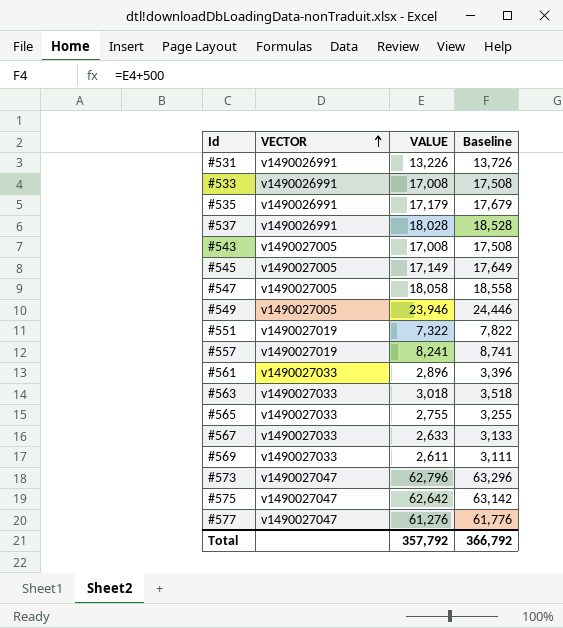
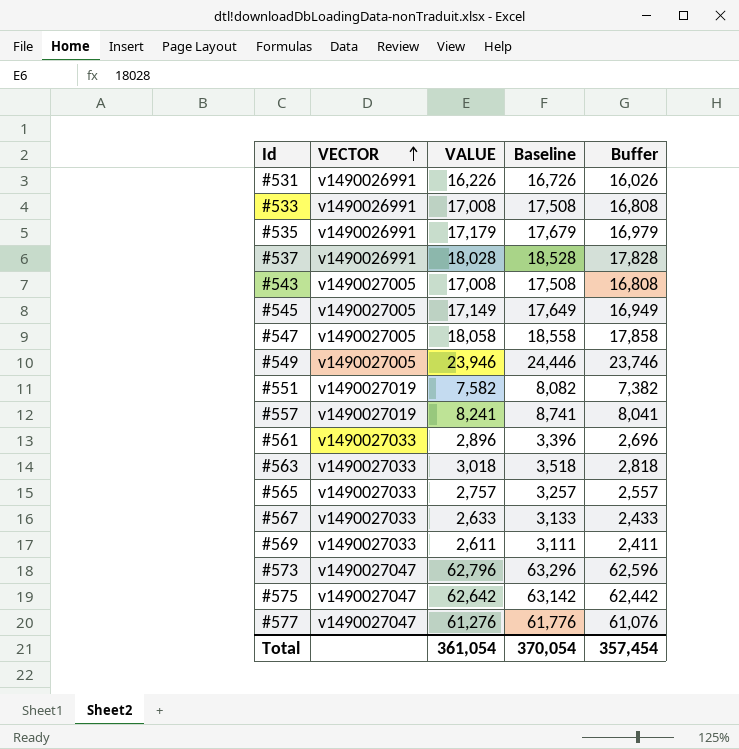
column Buffer | formula: none -> [VALUE] - 200
#531 | VALUE: 13,226 -> 16,226
#531 | Baseline: 13,726 -> 16,726
#551 | VALUE: 7,322 -> 7,582
#551 | Baseline: 7,822 -> 8,082
#565 | VALUE: 2,755 -> 2,757
#565 | Baseline: 3,255 -> 3,257
Total | VALUE: 357,792 -> 361,054
Total | Baseline: 366,792 -> 370,054

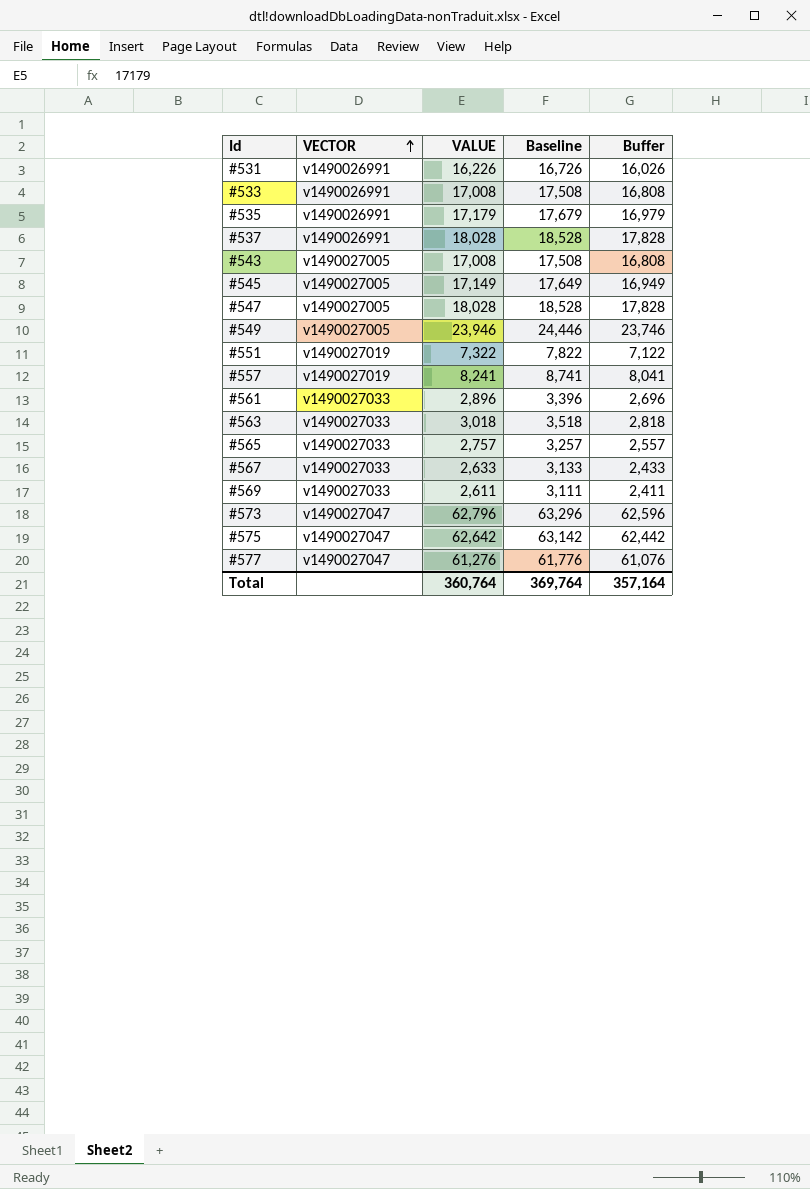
#547 | VALUE: 18,058 -> 18,028
#547 | Baseline: 18,558 -> 18,528
#547 | Buffer: 17,858 -> 17,828
#551 | VALUE: 7,582 -> 7,322
#551 | Baseline: 8,082 -> 7,822
#551 | Buffer: 7,382 -> 7,122
Total | VALUE: 361,054 -> 360,764
Total | Baseline: 370,054 -> 369,764
Total | Buffer: 357,454 -> 357,164

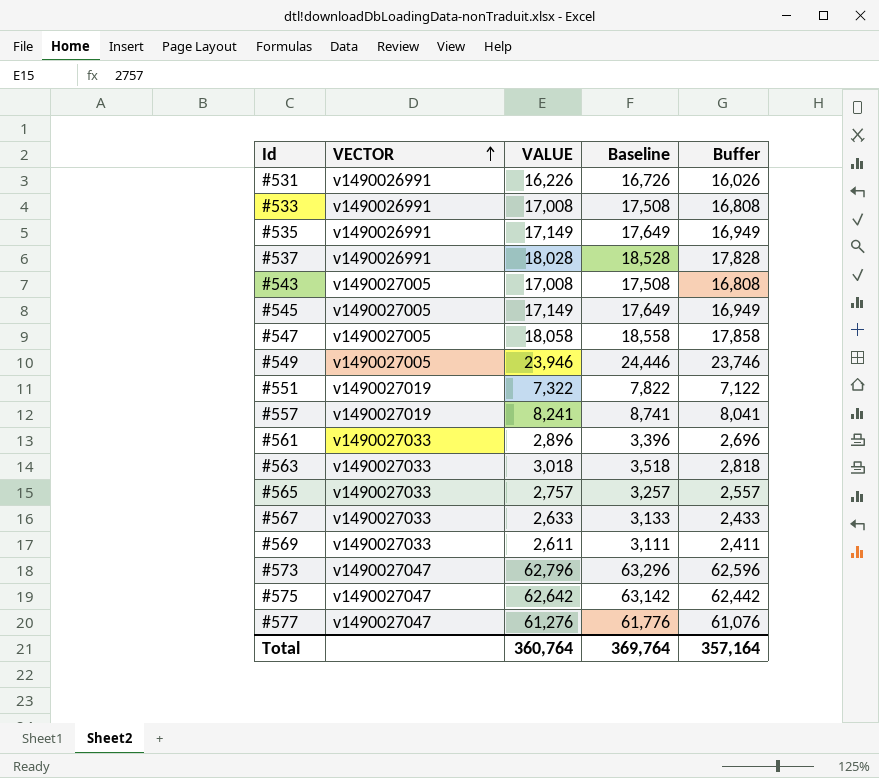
#535 | VALUE: 17,179 -> 17,149
#535 | Baseline: 17,679 -> 17,649
#535 | Buffer: 16,979 -> 16,949
#547 | VALUE: 18,028 -> 18,058
#547 | Baseline: 18,528 -> 18,558
#547 | Buffer: 17,828 -> 17,858

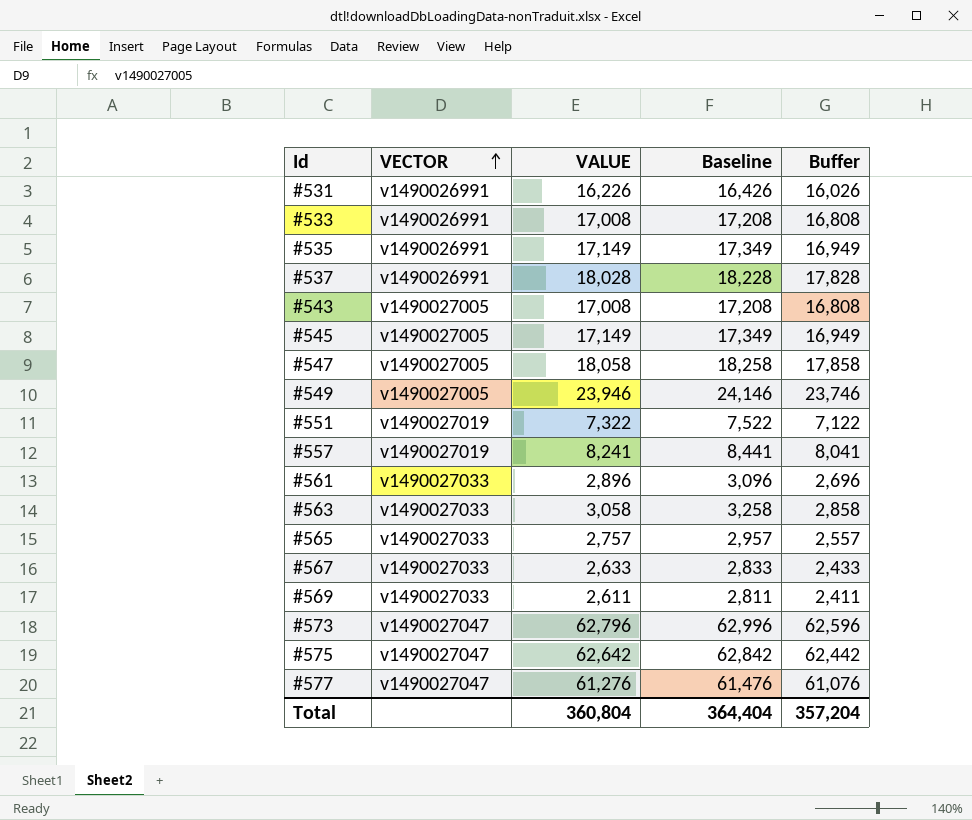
column Baseline | formula: [VALUE] + 500 -> [VALUE] + 200
#563 | VALUE: 3,018 -> 3,058
#563 | Buffer: 2,818 -> 2,858
Total | VALUE: 360,764 -> 360,804
Total | Baseline: 369,764 -> 364,404
Total | Buffer: 357,164 -> 357,204

